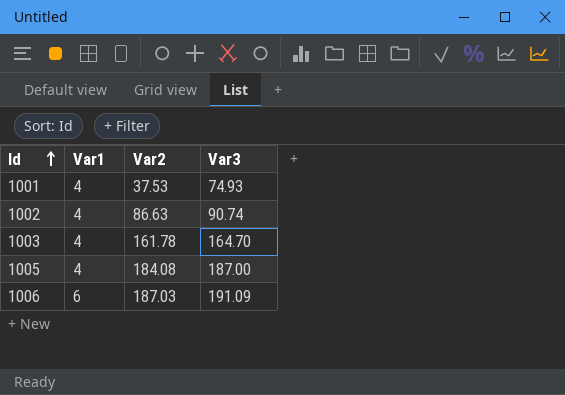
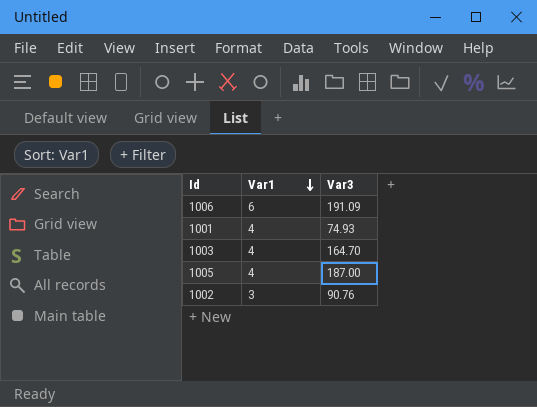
row order: Id ascending -> Var1 descending
column Var2 | position: 3 -> none
1002 | Var1: 4 -> 3
1002 | Var3: 90.74 -> 90.76

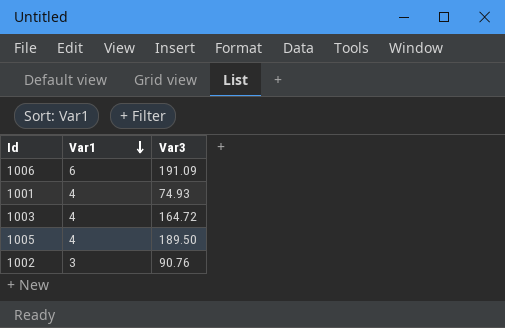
1003 | Var3: 164.70 -> 164.72
1005 | Var3: 187.00 -> 189.50

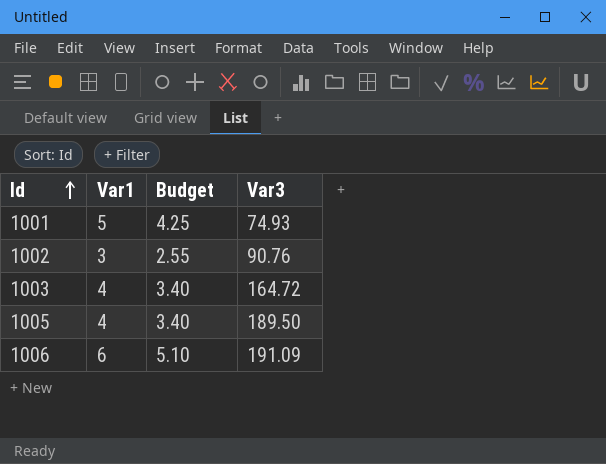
row order: Var1 descending -> Id ascending
column Budget | formula: none -> [Var1] * 0.85
1001 | Var1: 4 -> 5

